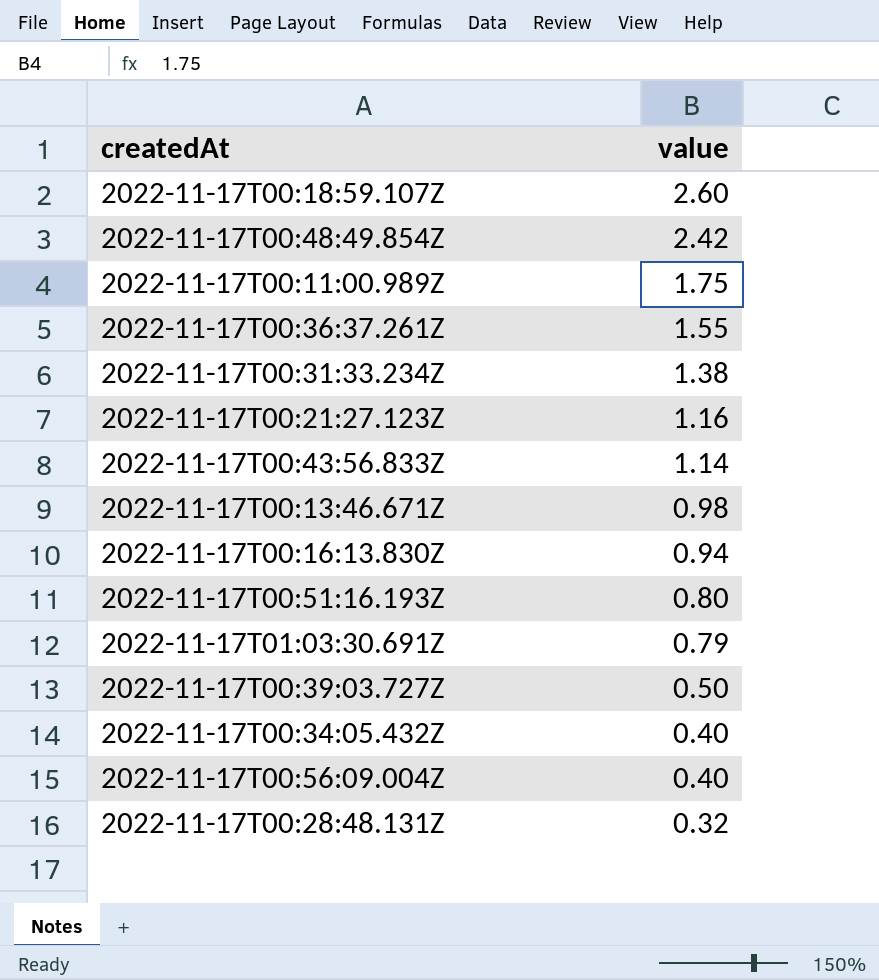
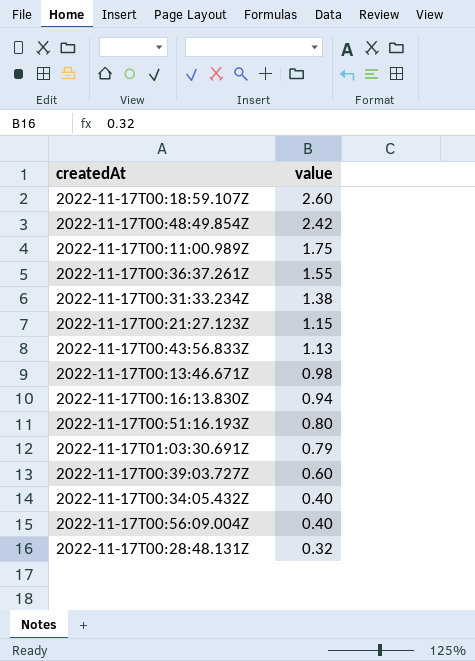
2022-11-17T00:21:27.123Z | value: 1.16 -> 1.15
2022-11-17T00:43:56.833Z | value: 1.14 -> 1.13
2022-11-17T00:39:03.727Z | value: 0.50 -> 0.60

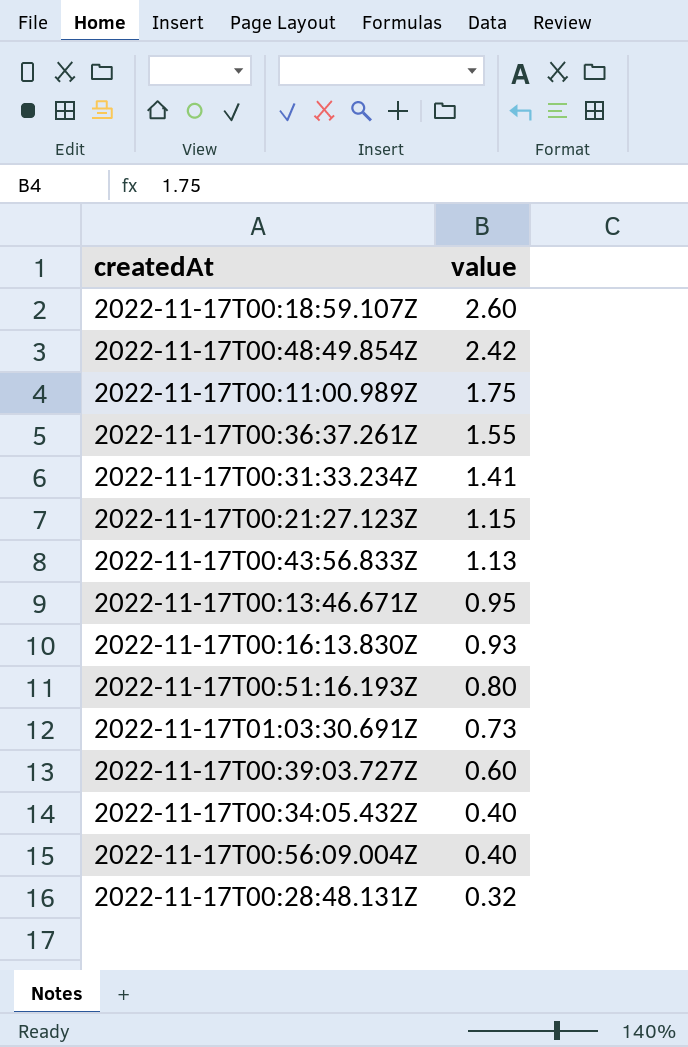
2022-11-17T00:31:33.234Z | value: 1.38 -> 1.41
2022-11-17T00:13:46.671Z | value: 0.98 -> 0.95
2022-11-17T00:16:13.830Z | value: 0.94 -> 0.93
2022-11-17T01:03:30.691Z | value: 0.79 -> 0.73

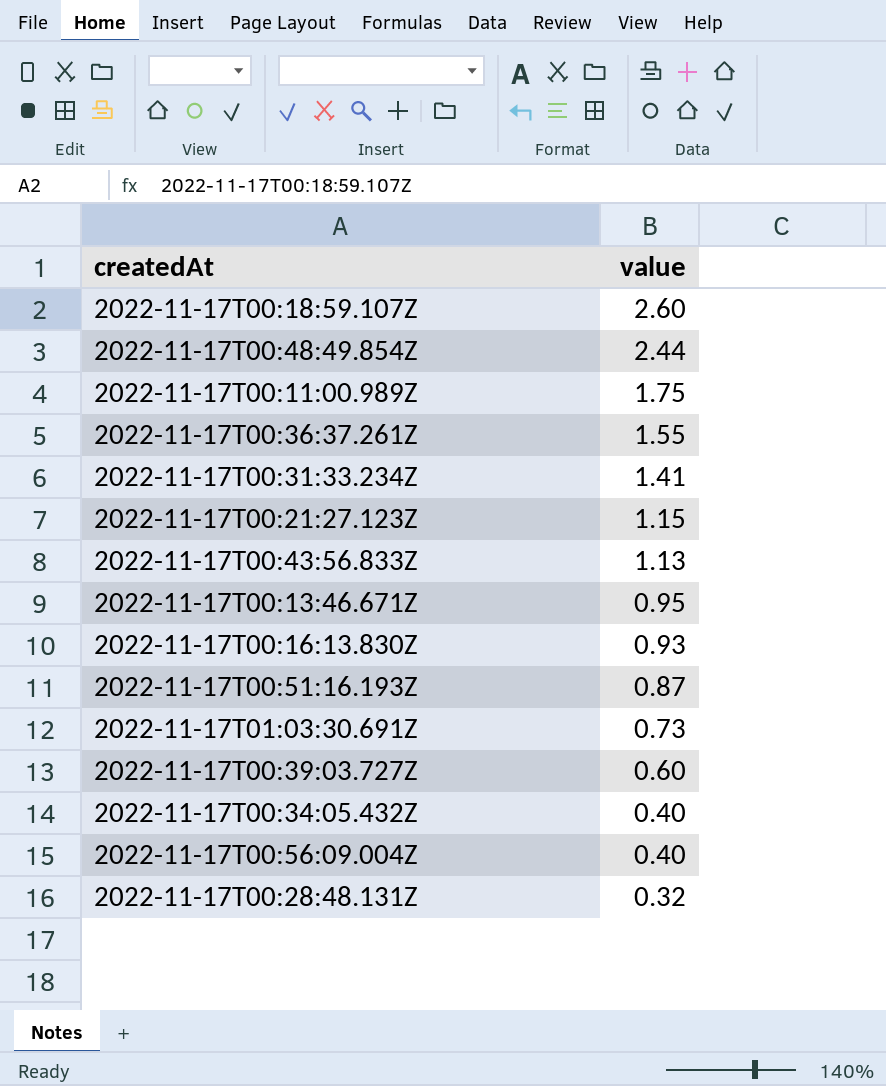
2022-11-17T00:48:49.854Z | value: 2.42 -> 2.44
2022-11-17T00:51:16.193Z | value: 0.80 -> 0.87

